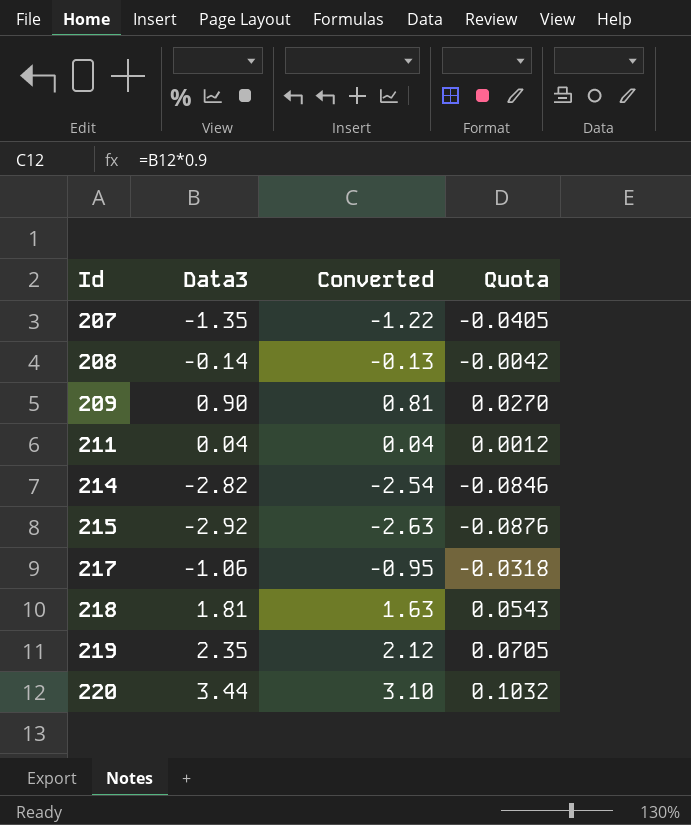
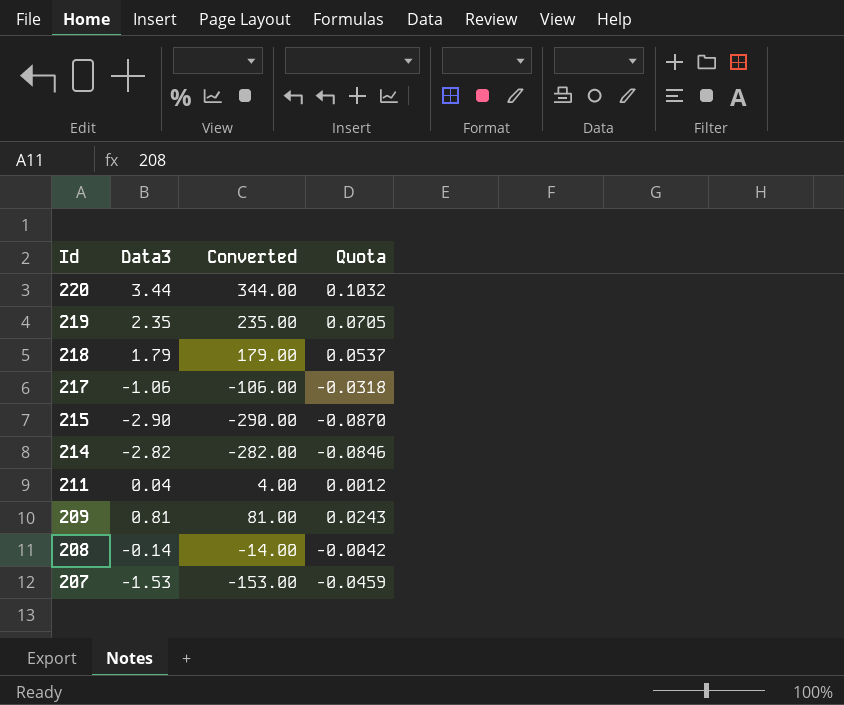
row order: Id ascending -> Id descending
column Converted | formula: [Data3] * 0.9 -> [Data3] * 100
218 | Data3: 1.81 -> 1.79
218 | Quota: 0.0543 -> 0.0537
215 | Data3: -2.92 -> -2.90
215 | Quota: -0.0876 -> -0.0870
209 | Data3: 0.90 -> 0.81
209 | Quota: 0.0270 -> 0.0243
207 | Data3: -1.35 -> -1.53
207 | Quota: -0.0405 -> -0.0459

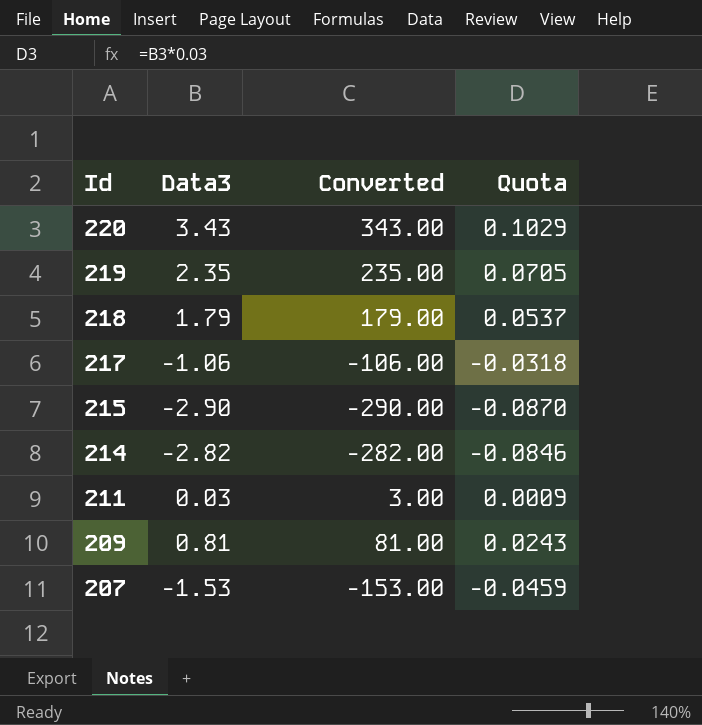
row 208: -0.14 | -14.00 | -0.0042 -> none
220 | Data3: 3.44 -> 3.43
220 | Converted: 344.00 -> 343.00
220 | Quota: 0.1032 -> 0.1029
211 | Data3: 0.04 -> 0.03
211 | Converted: 4.00 -> 3.00
211 | Quota: 0.0012 -> 0.0009

